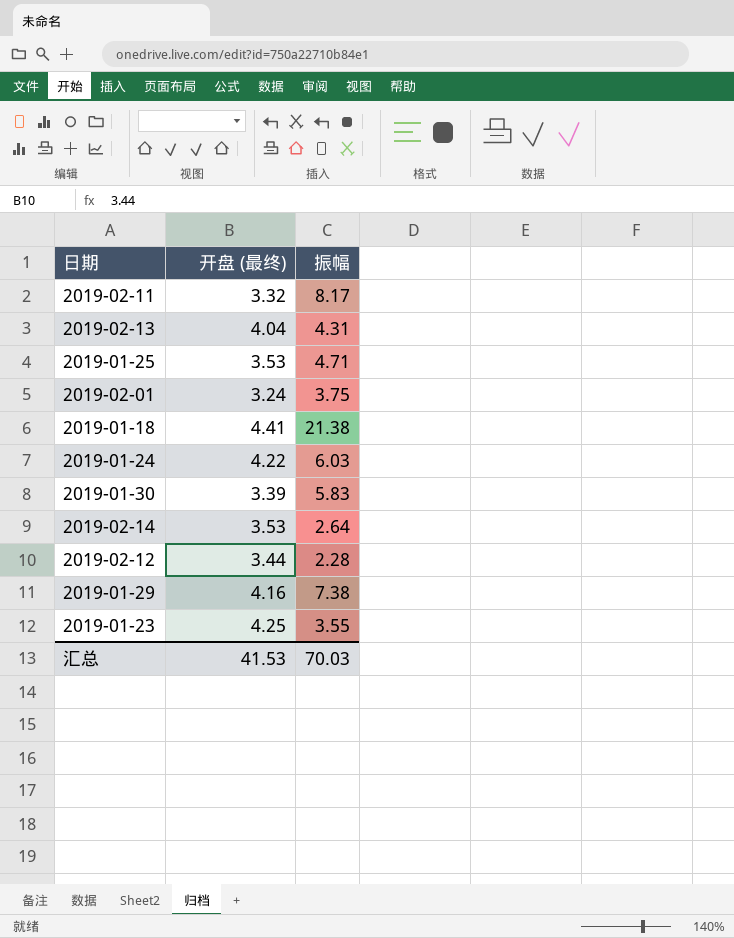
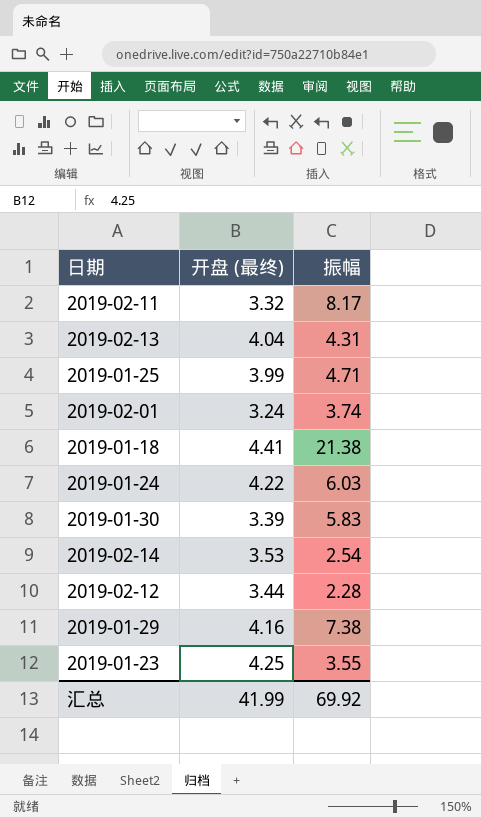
2019-01-25 | 开盘 (最终): 3.53 -> 3.99
2019-02-01 | 振幅: 3.75 -> 3.74
2019-02-14 | 振幅: 2.64 -> 2.54
汇总 | 开盘 (最终): 41.53 -> 41.99
汇总 | 振幅: 70.03 -> 69.92

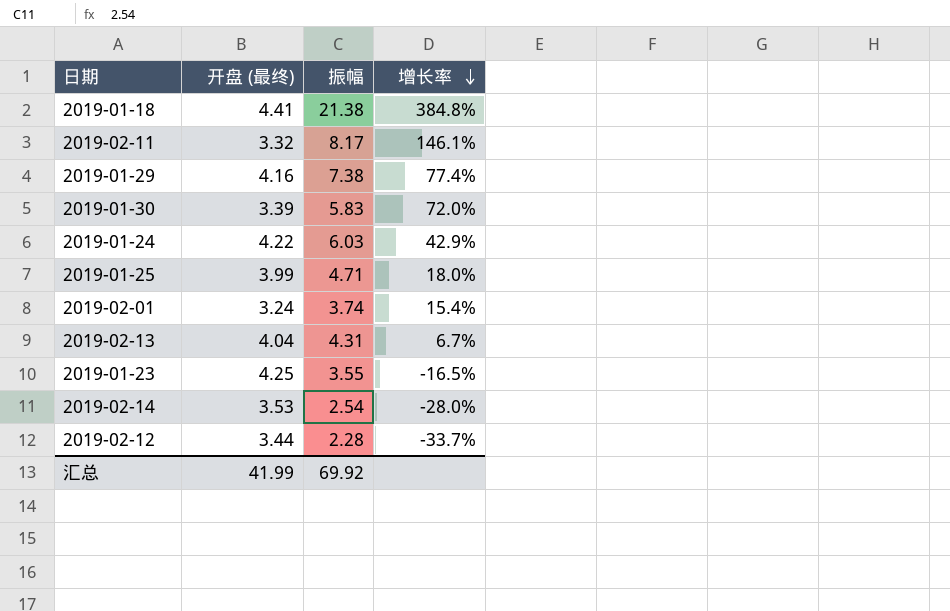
row order: none -> 增长率 descending
column 增长率 | formula: none -> ([振幅] - [开盘 (最终)]) / [开盘 (最终)]

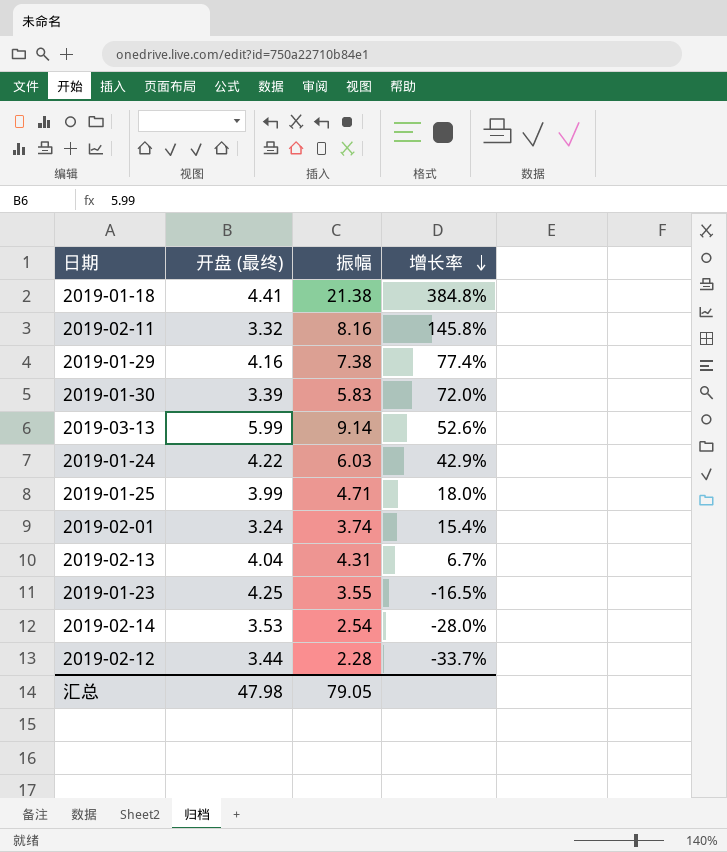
2019-02-11 | 振幅: 8.17 -> 8.16
2019-02-11 | 增长率: 146.1% -> 145.8%
row 2019-03-13: none -> 5.99 | 9.14 | 52.6%
汇总 | 开盘 (最终): 41.99 -> 47.98
汇总 | 振幅: 69.92 -> 79.05

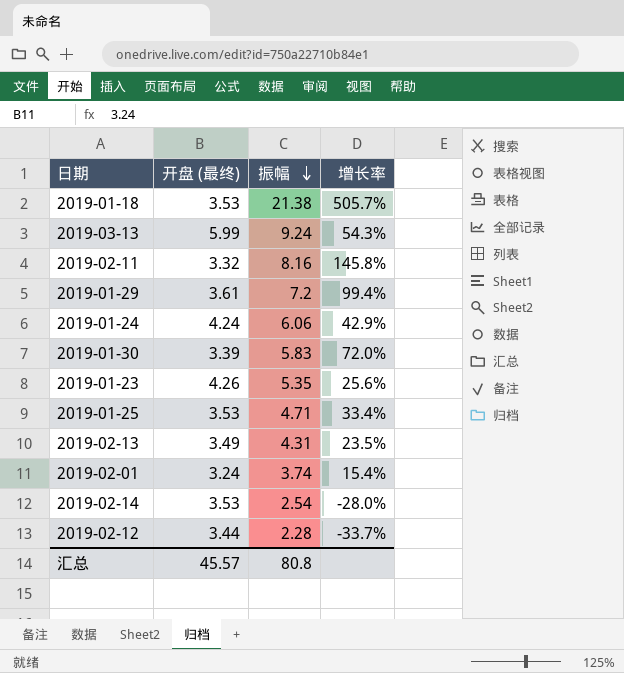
row order: 增长率 descending -> 振幅 descending
2019-01-18 | 开盘 (最终): 4.41 -> 3.53
2019-01-18 | 增长率: 384.8% -> 505.7%
2019-03-13 | 振幅: 9.14 -> 9.24
2019-03-13 | 增长率: 52.6% -> 54.3%
2019-01-29 | 开盘 (最终): 4.16 -> 3.61
2019-01-29 | 振幅: 7.38 -> 7.2
2019-01-29 | 增长率: 77.4% -> 99.4%
2019-01-24 | 开盘 (最终): 4.22 -> 4.24
2019-01-24 | 振幅: 6.03 -> 6.06
2019-01-23 | 开盘 (最终): 4.25 -> 4.26
2019-01-23 | 振幅: 3.55 -> 5.35
2019-01-23 | 增长率: -16.5% -> 25.6%
2019-01-25 | 开盘 (最终): 3.99 -> 3.53
2019-01-25 | 增长率: 18.0% -> 33.4%
2019-02-13 | 开盘 (最终): 4.04 -> 3.49
2019-02-13 | 增长率: 6.7% -> 23.5%
汇总 | 开盘 (最终): 47.98 -> 45.57
汇总 | 振幅: 79.05 -> 80.8

